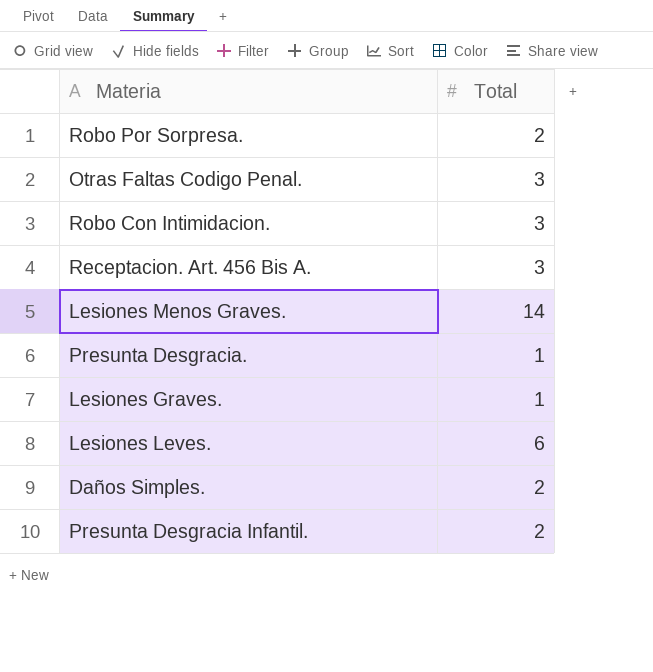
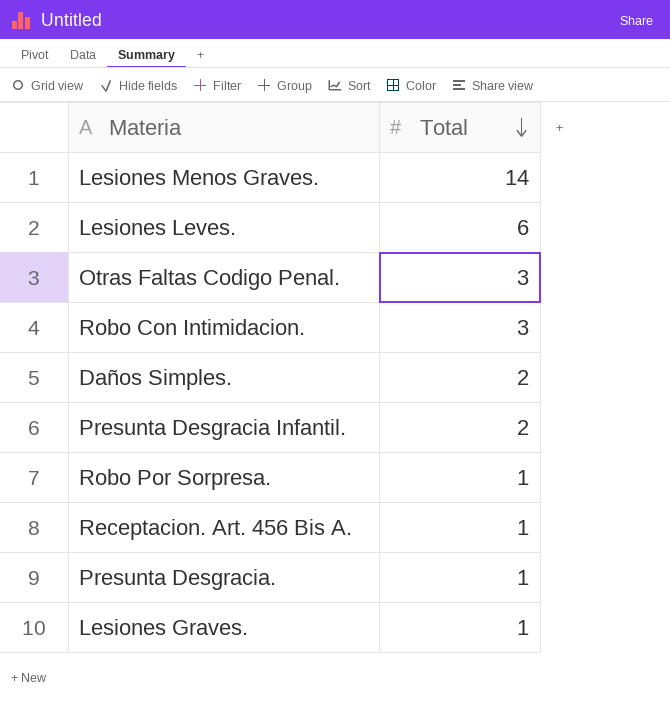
row order: none -> Total descending
Robo Por Sorpresa. | Total: 2 -> 1
Receptacion. Art. 456 Bis A. | Total: 3 -> 1

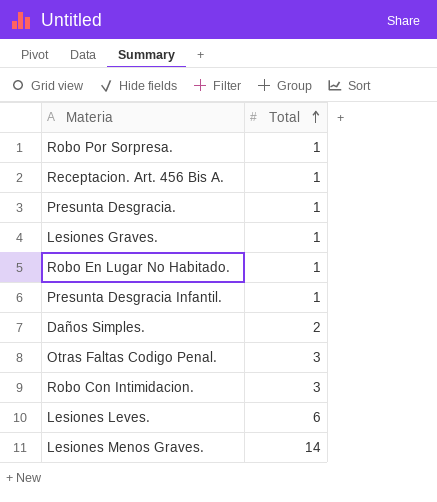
row order: Total descending -> Total ascending
row Robo En Lugar No Habitado.: none -> 1
Presunta Desgracia Infantil. | Total: 2 -> 1

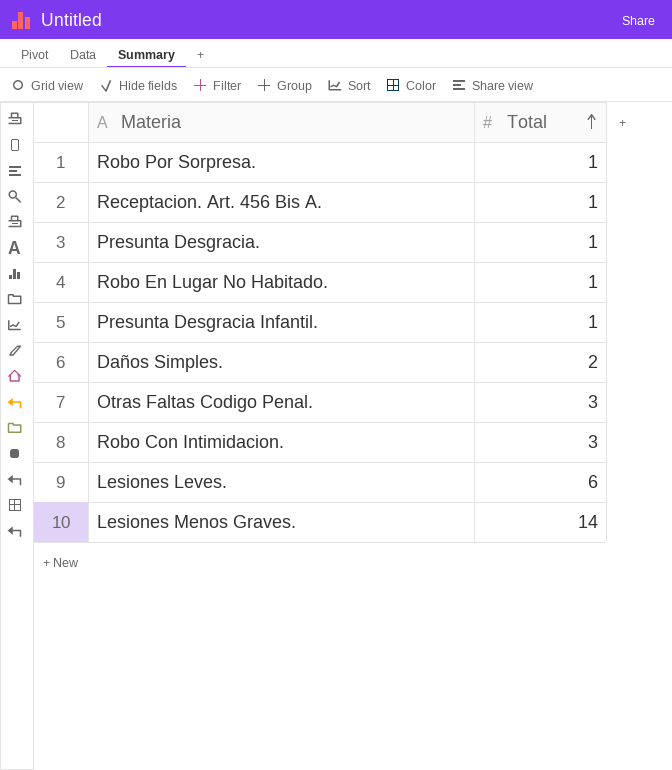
row Lesiones Graves.: 1 -> none

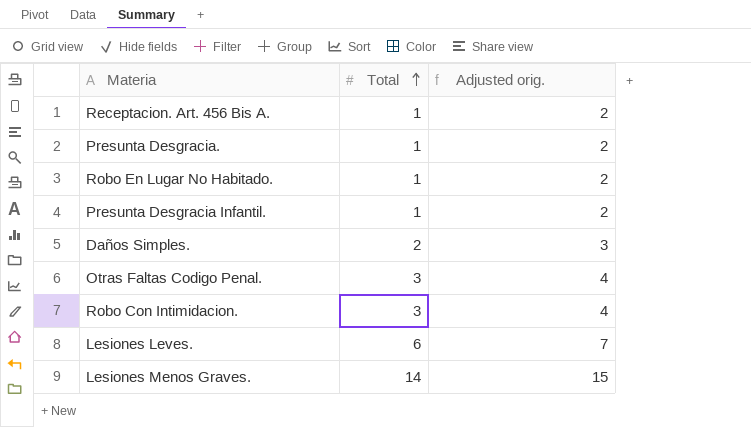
column Adjusted orig. | formula: none -> [Total] + 1
row Robo Por Sorpresa.: 1 -> none

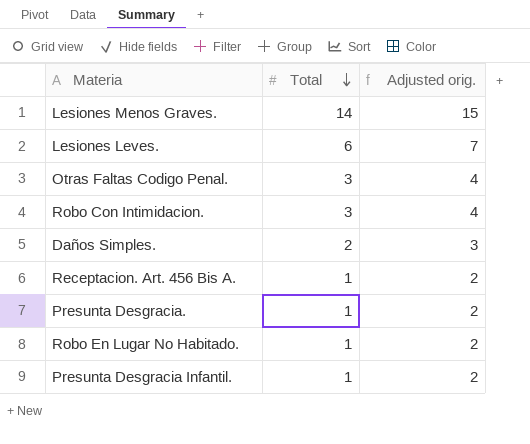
row order: Total ascending -> Total descending

